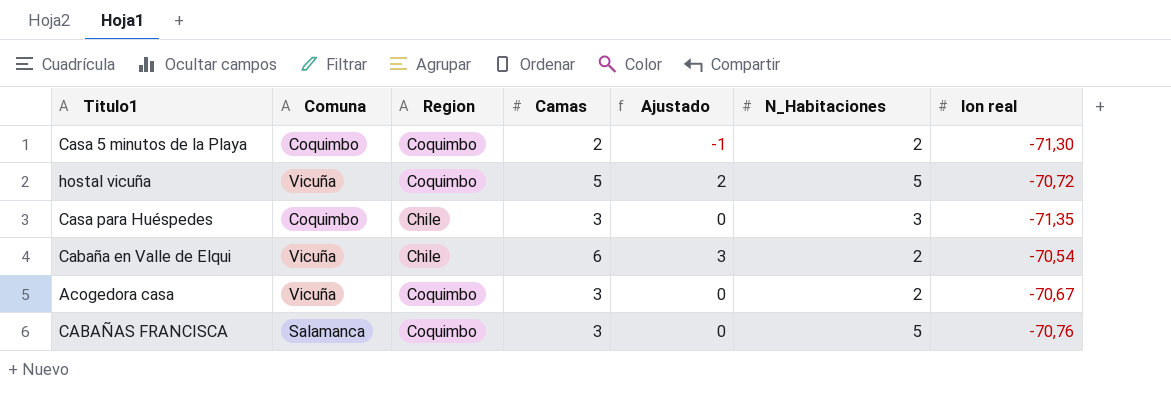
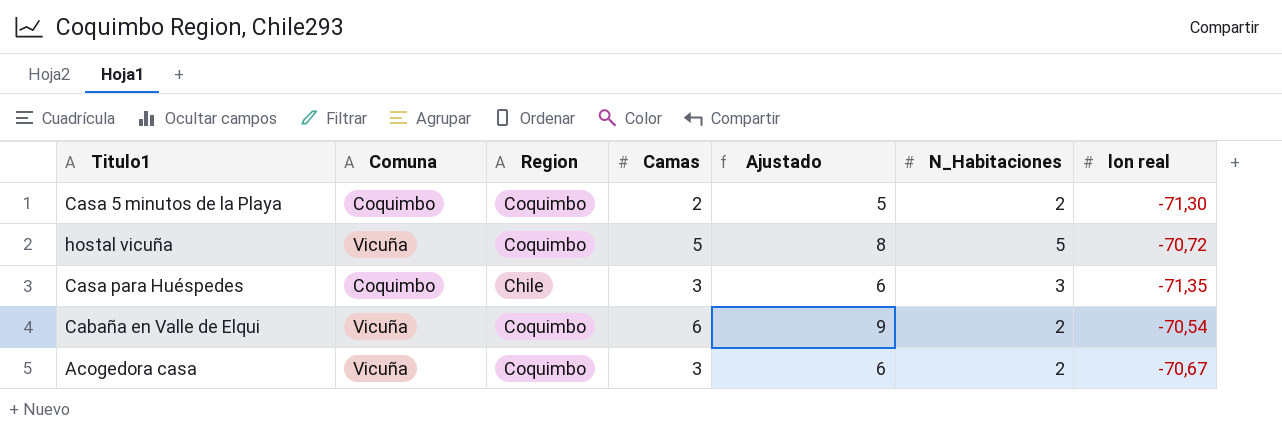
column Ajustado | formula: [Camas] - 3 -> [Camas] + 3
row CABAÑAS FRANCISCA: Salamanca | Coquimbo | 3 | 0 | 5 | -70,76 -> none
Cabaña en Valle de Elqui | Region: Chile -> Coquimbo

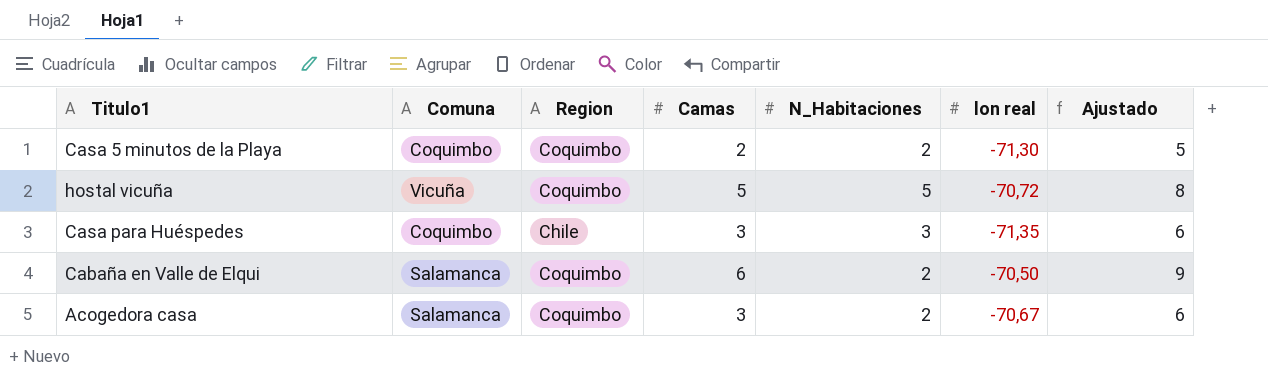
column Ajustado | position: 5 -> 7
Cabaña en Valle de Elqui | Comuna: Vicuña -> Salamanca
Cabaña en Valle de Elqui | lon real: -70,54 -> -70,50
Acogedora casa | Comuna: Vicuña -> Salamanca

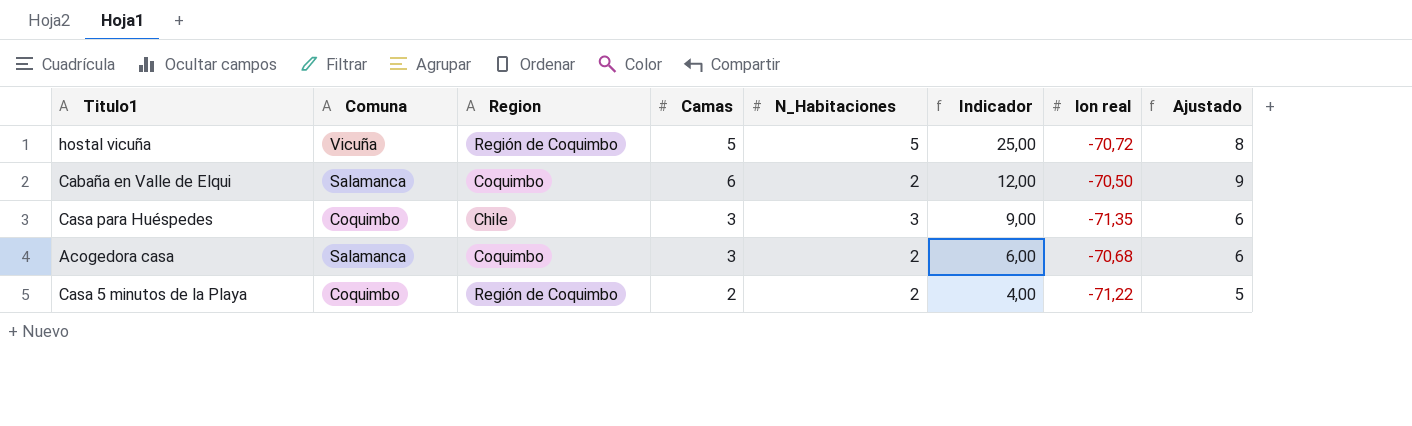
row order: none -> Indicador descending
column Indicador | formula: none -> [Camas] * [N_Habitaciones]
hostal vicuña | Region: Coquimbo -> Región de Coquimbo
Acogedora casa | lon real: -70,67 -> -70,68
Casa 5 minutos de la Playa | Region: Coquimbo -> Región de Coquimbo
Casa 5 minutos de la Playa | lon real: -71,30 -> -71,22

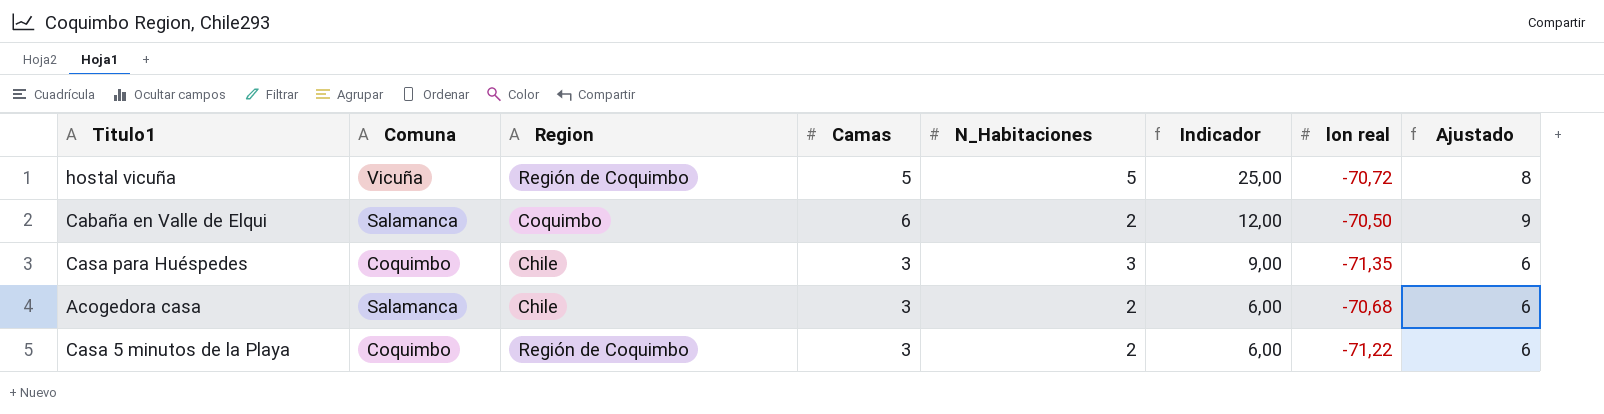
Acogedora casa | Region: Coquimbo -> Chile
Casa 5 minutos de la Playa | Camas: 2 -> 3
Casa 5 minutos de la Playa | Indicador: 4,00 -> 6,00
Casa 5 minutos de la Playa | Ajustado: 5 -> 6

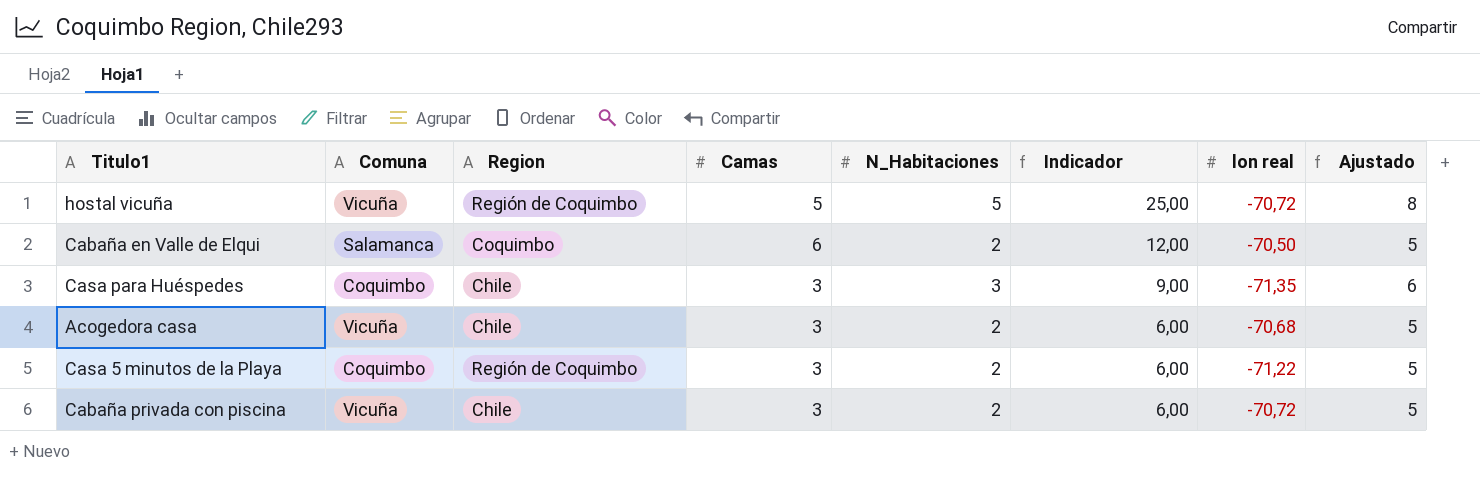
column Ajustado | formula: [Camas] + 3 -> [N_Habitaciones] + 3
Acogedora casa | Comuna: Salamanca -> Vicuña
row Cabaña privada con piscina: none -> Vicuña | Chile | 3 | 2 | 6,00 | -70,72 | 5

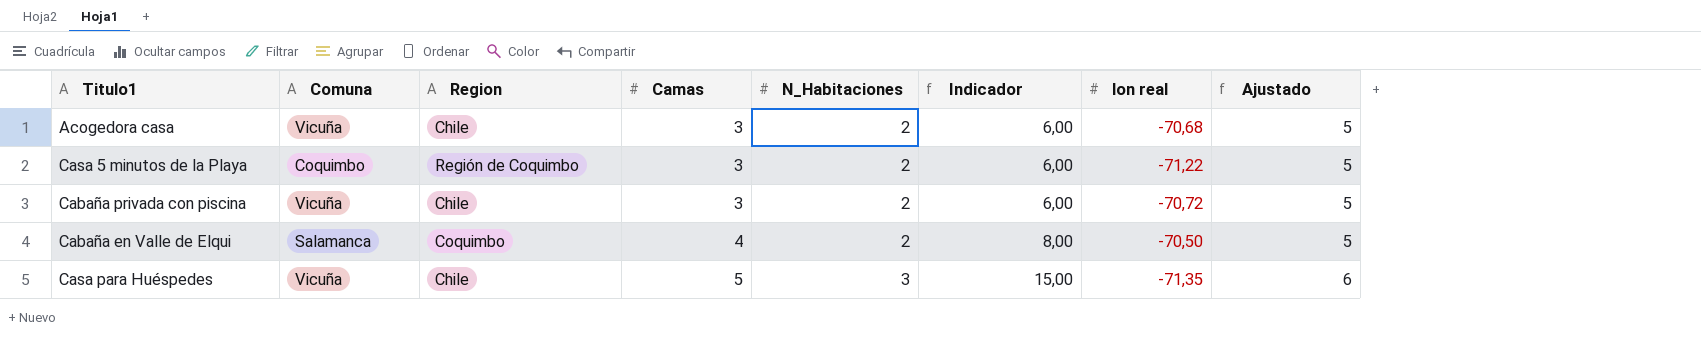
row order: Indicador descending -> Camas ascending
row hostal vicuña: Vicuña | Región de Coquimbo | 5 | 5 | 25,00 | -70,72 | 8 -> none
Cabaña en Valle de Elqui | Camas: 6 -> 4
Cabaña en Valle de Elqui | Indicador: 12,00 -> 8,00
Casa para Huéspedes | Comuna: Coquimbo -> Vicuña
Casa para Huéspedes | Camas: 3 -> 5
Casa para Huéspedes | Indicador: 9,00 -> 15,00

